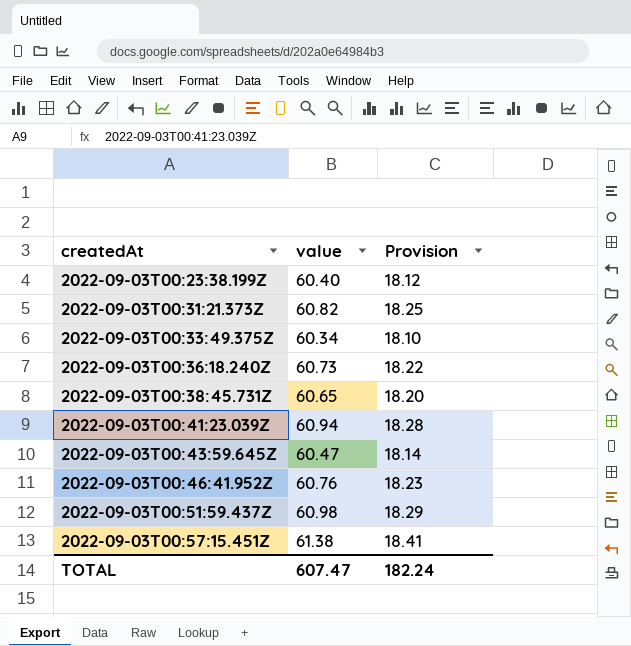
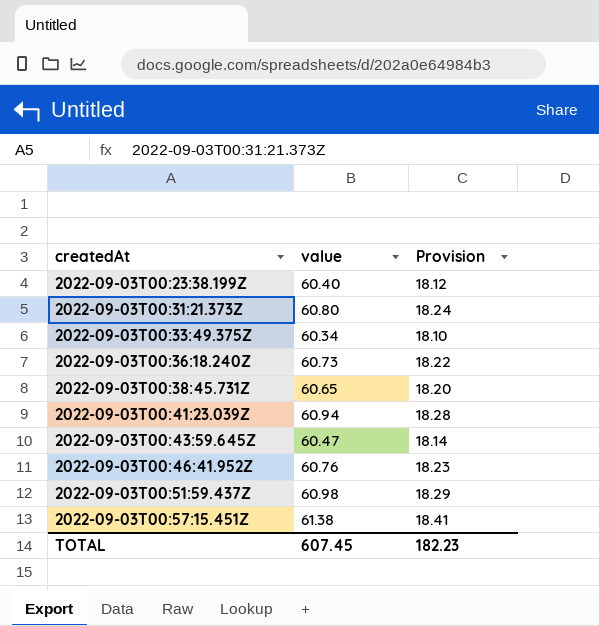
2022-09-03T00:31:21.373Z | value: 60.82 -> 60.80
2022-09-03T00:31:21.373Z | Provision: 18.25 -> 18.24
TOTAL | value: 607.47 -> 607.45
TOTAL | Provision: 182.24 -> 182.23

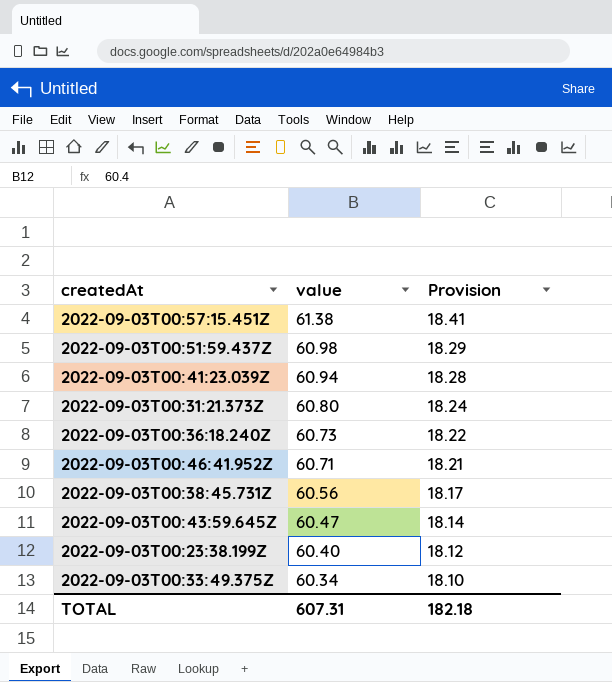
row order: createdAt ascending -> value descending
2022-09-03T00:46:41.952Z | value: 60.76 -> 60.71
2022-09-03T00:46:41.952Z | Provision: 18.23 -> 18.21
2022-09-03T00:38:45.731Z | value: 60.65 -> 60.56
2022-09-03T00:38:45.731Z | Provision: 18.20 -> 18.17
TOTAL | value: 607.45 -> 607.31
TOTAL | Provision: 182.23 -> 182.18

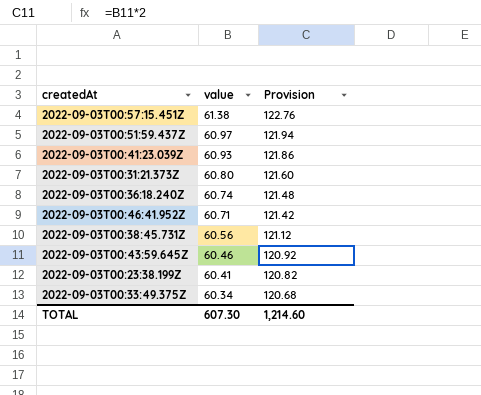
column Provision | formula: [value] * 0.3 -> [value] * 2
2022-09-03T00:51:59.437Z | value: 60.98 -> 60.97
2022-09-03T00:41:23.039Z | value: 60.94 -> 60.93
2022-09-03T00:36:18.240Z | value: 60.73 -> 60.74
2022-09-03T00:43:59.645Z | value: 60.47 -> 60.46
2022-09-03T00:23:38.199Z | value: 60.40 -> 60.41
TOTAL | value: 607.31 -> 607.30
TOTAL | Provision: 182.18 -> 1,214.60

